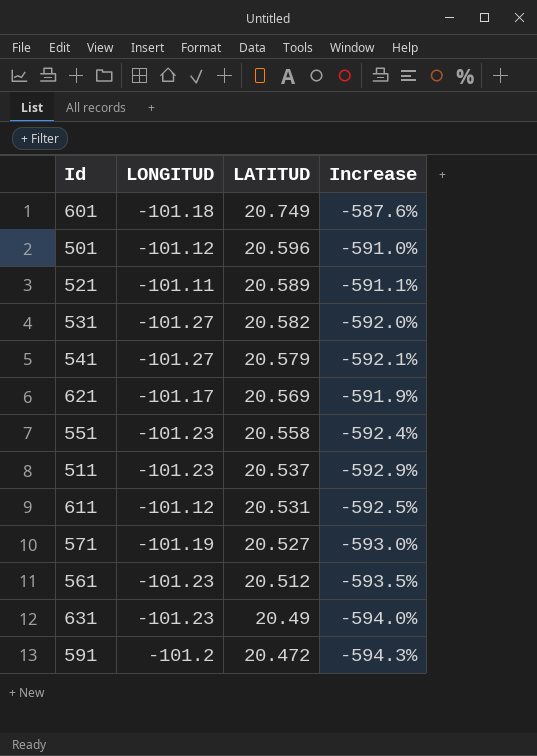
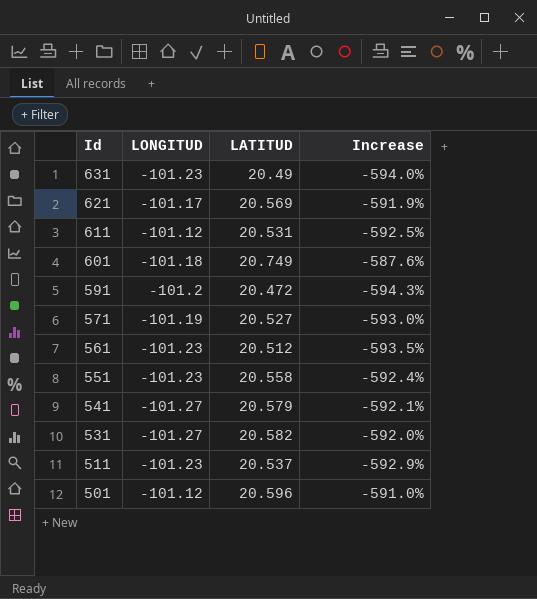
row order: LATITUD descending -> Id descending
row 521: -101.11 | 20.589 | -591.1% -> none

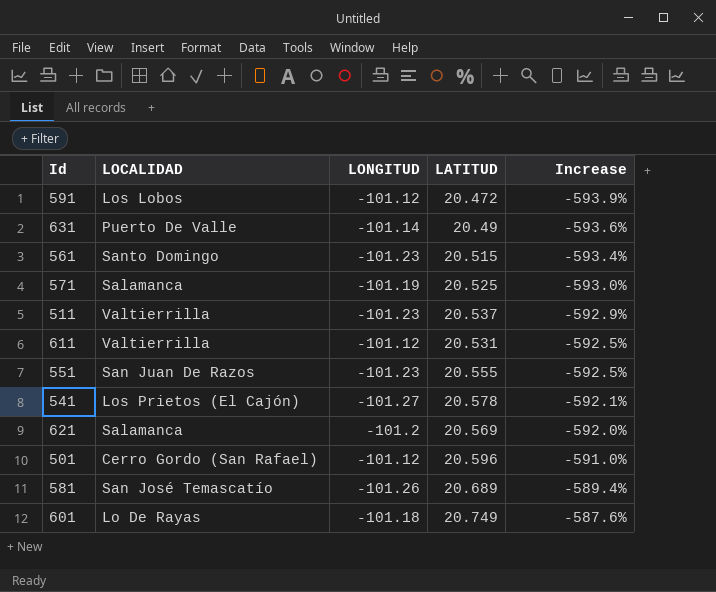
row order: Id descending -> Increase ascending
column LOCALIDAD | position: none -> 2
row 531: -101.27 | 20.582 | -592.0% -> none
591 | LONGITUD: -101.2 -> -101.12
591 | Increase: -594.3% -> -593.9%
631 | LONGITUD: -101.23 -> -101.14
631 | Increase: -594.0% -> -593.6%
561 | LATITUD: 20.512 -> 20.515
561 | Increase: -593.5% -> -593.4%
571 | LATITUD: 20.527 -> 20.525
551 | LATITUD: 20.558 -> 20.555
551 | Increase: -592.4% -> -592.5%
541 | LATITUD: 20.579 -> 20.578
621 | LONGITUD: -101.17 -> -101.2
621 | Increase: -591.9% -> -592.0%
row 581: none -> San José Temascatío | -101.26 | 20.689 | -589.4%

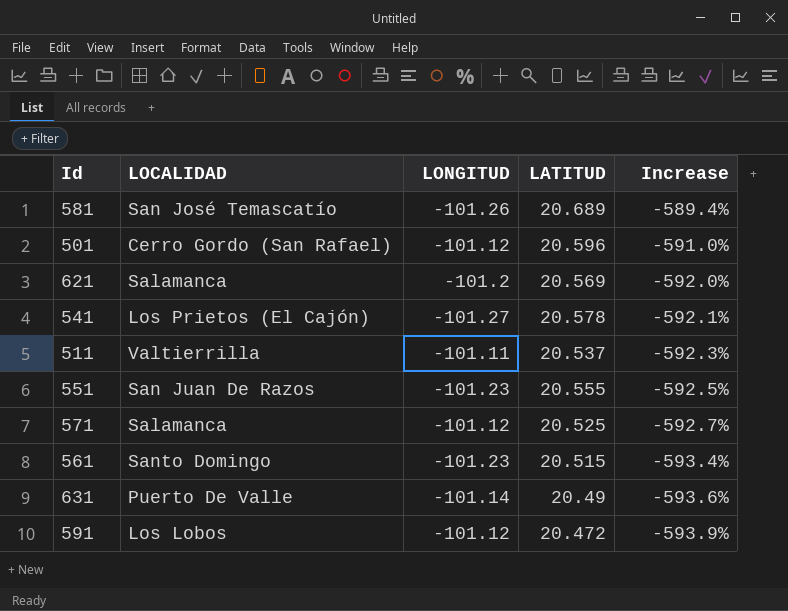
row order: Increase ascending -> Increase descending
row 611: Valtierrilla | -101.12 | 20.531 | -592.5% -> none
row 601: Lo De Rayas | -101.18 | 20.749 | -587.6% -> none
511 | LONGITUD: -101.23 -> -101.11
511 | Increase: -592.9% -> -592.3%
571 | LONGITUD: -101.19 -> -101.12
571 | Increase: -593.0% -> -592.7%

